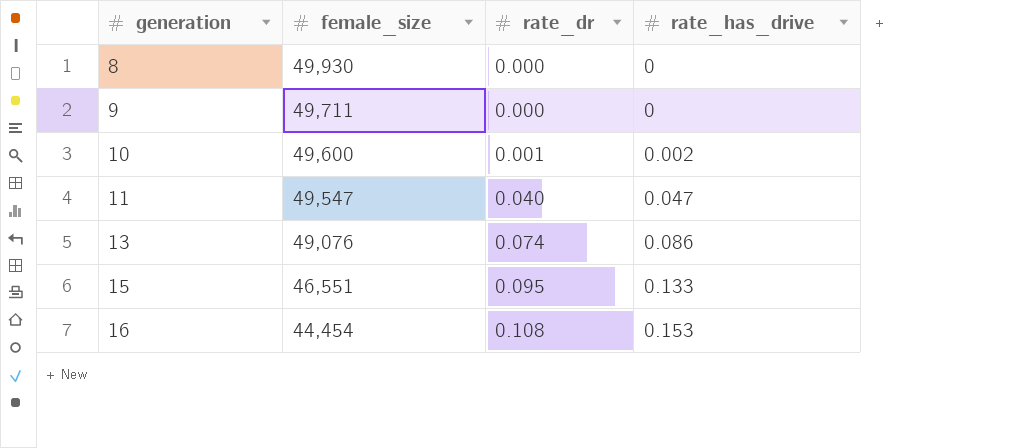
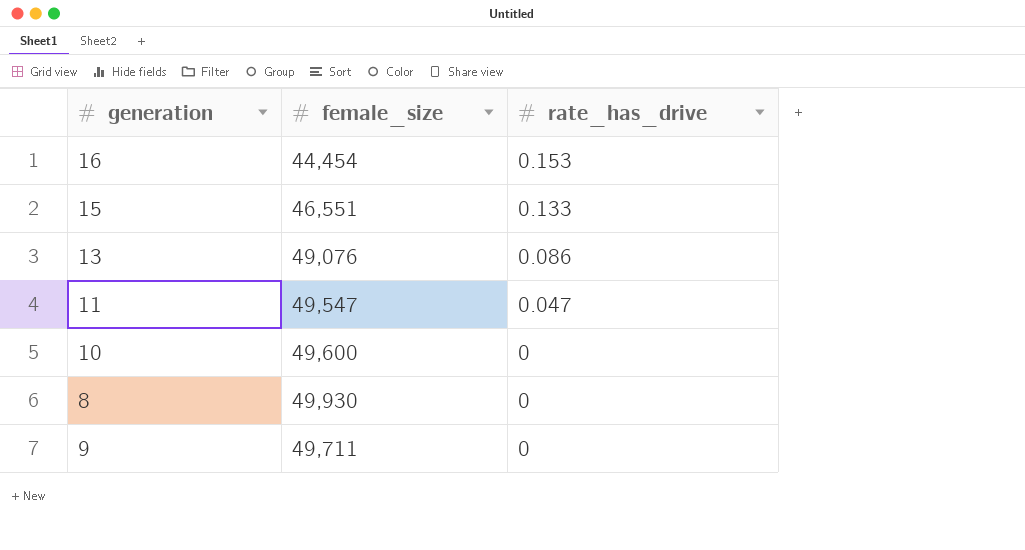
row order: generation ascending -> rate_has_drive descending
column rate_dr | position: 3 -> none
10 | rate_has_drive: 0.002 -> 0

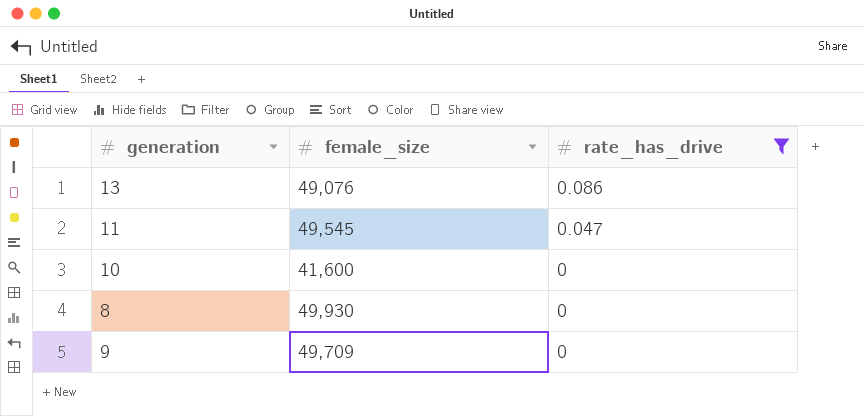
filter: none -> rate_has_drive <= 0.086
11 | female_size: 49,547 -> 49,545
10 | female_size: 49,600 -> 41,600
9 | female_size: 49,711 -> 49,709

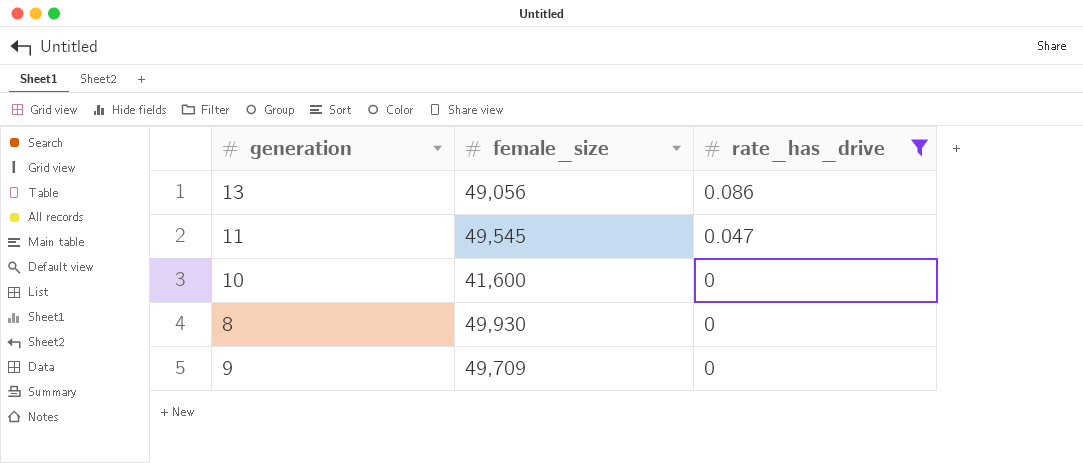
13 | female_size: 49,076 -> 49,056

